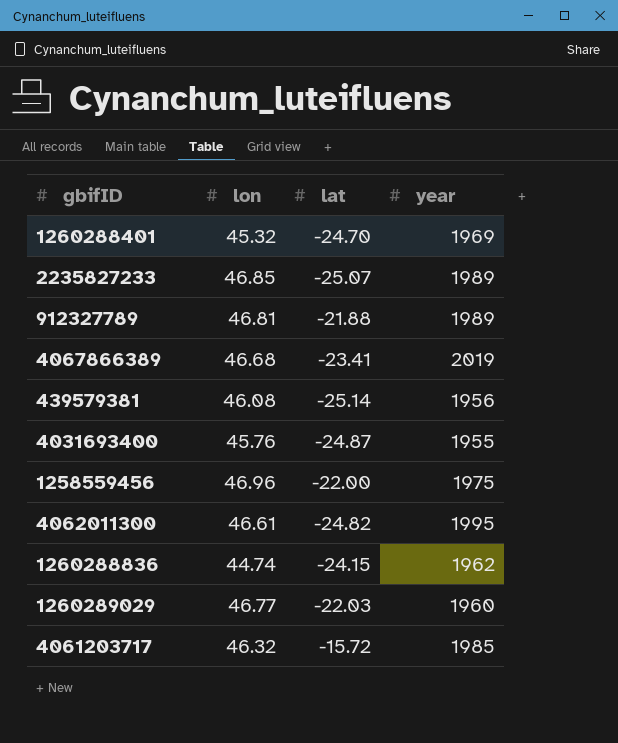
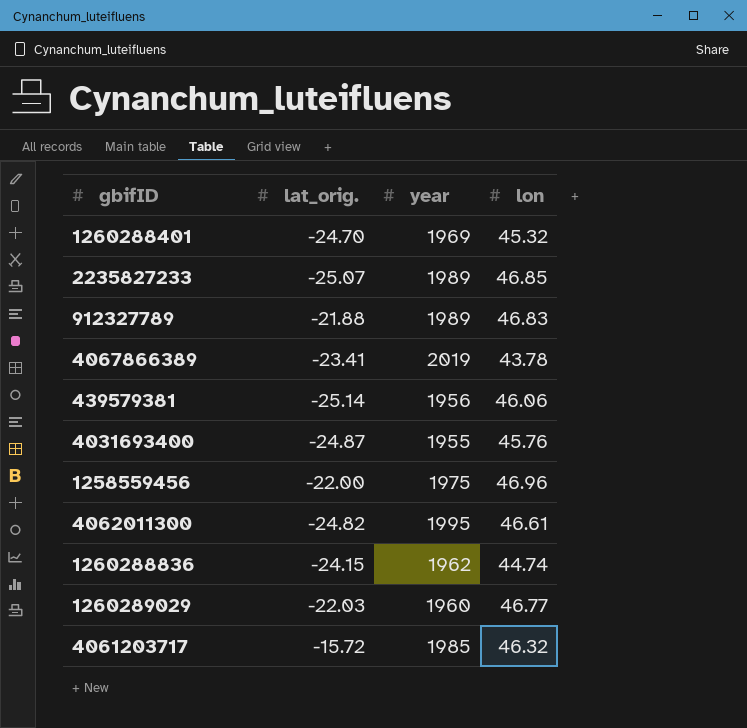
column name: lat -> lat_orig.
column lon | position: 2 -> 4
912327789 | lon: 46.81 -> 46.83
4067866389 | lon: 46.68 -> 43.78
439579381 | lon: 46.08 -> 46.06

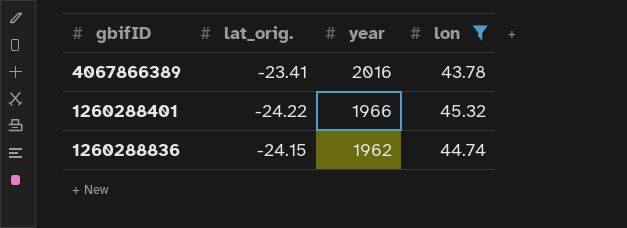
filter: none -> lon <= 45.32
row order: none -> year descending
4067866389 | year: 2019 -> 2016
1260288401 | lat_orig.: -24.70 -> -24.22
1260288401 | year: 1969 -> 1966

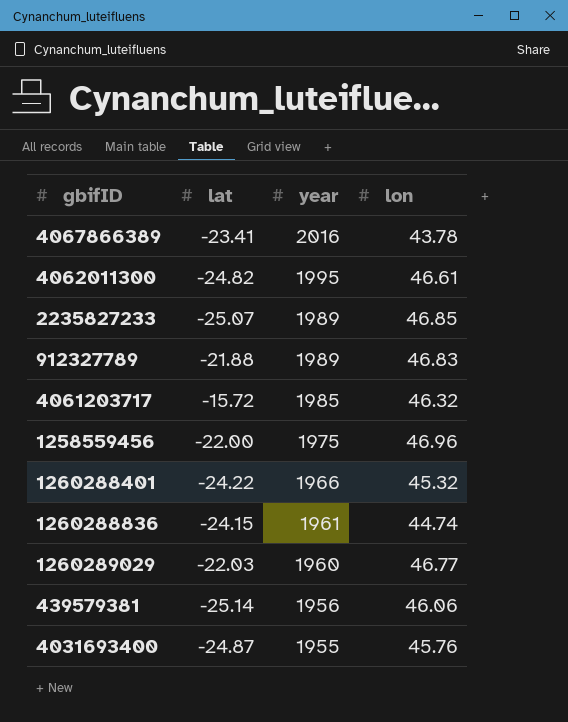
filter: lon <= 45.32 -> none
column name: lat_orig. -> lat
1260288836 | year: 1962 -> 1961

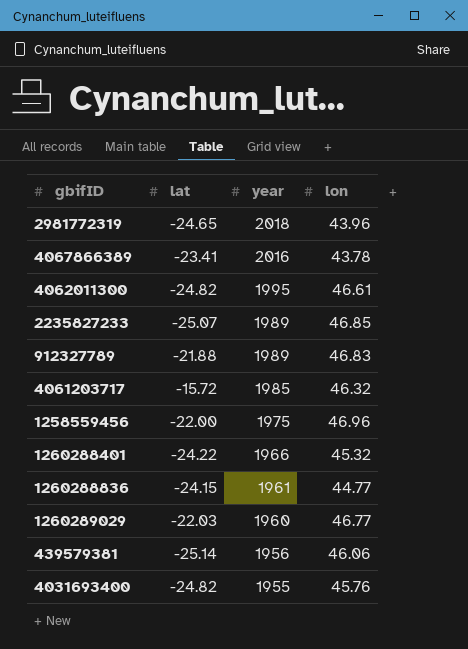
row 2981772319: none -> -24.65 | 2018 | 43.96
1260288836 | lon: 44.74 -> 44.77
4031693400 | lat: -24.87 -> -24.82

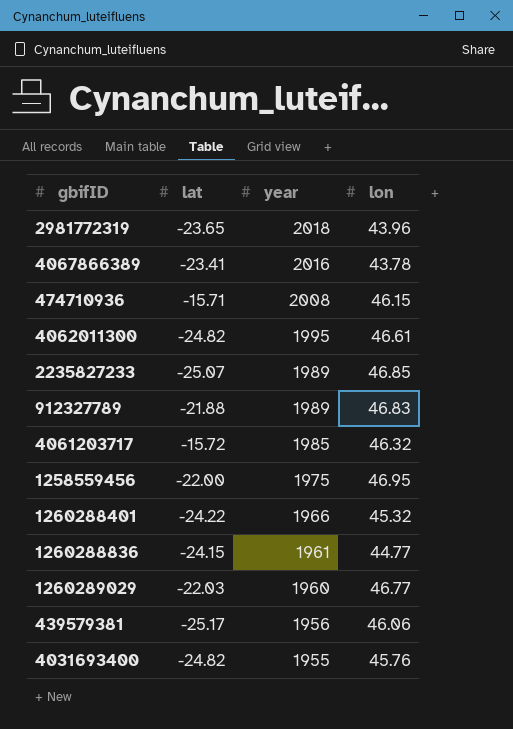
2981772319 | lat: -24.65 -> -23.65
row 474710936: none -> -15.71 | 2008 | 46.15
1258559456 | lon: 46.96 -> 46.95
439579381 | lat: -25.14 -> -25.17

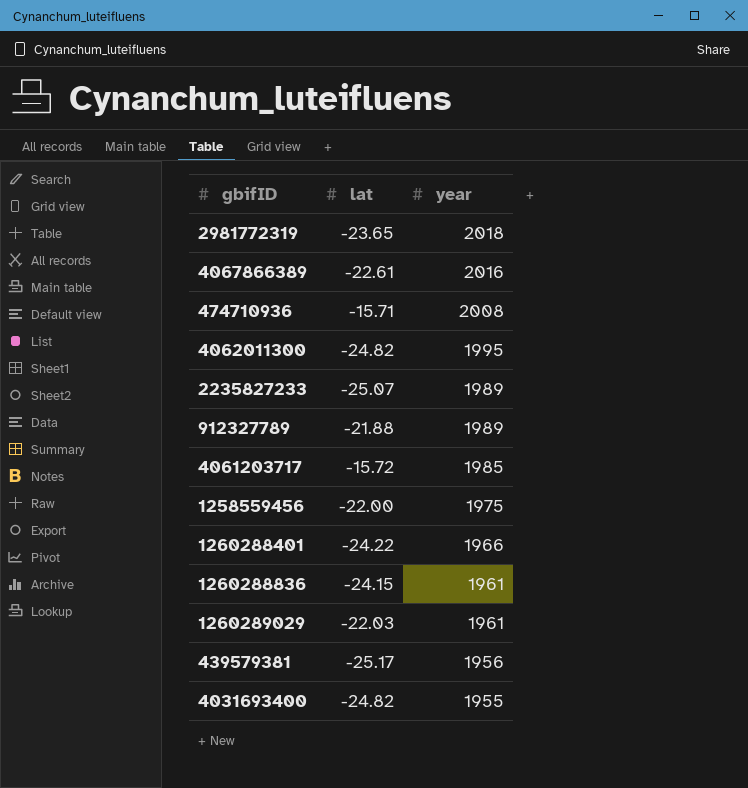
column lon | position: 4 -> none
4067866389 | lat: -23.41 -> -22.61
1260289029 | year: 1960 -> 1961

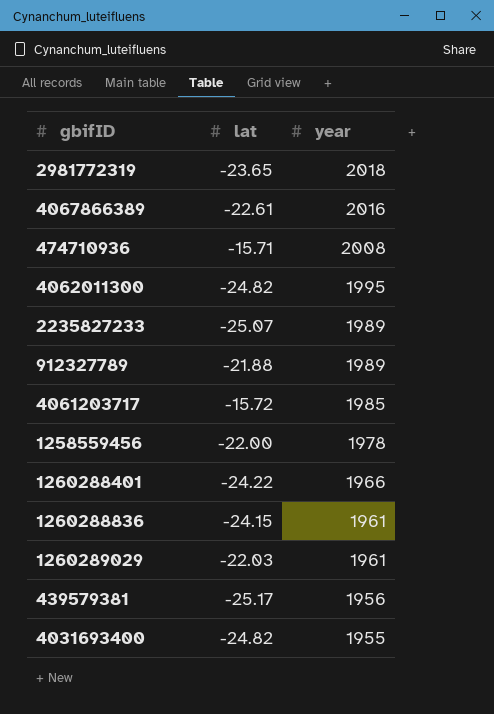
1258559456 | year: 1975 -> 1978

